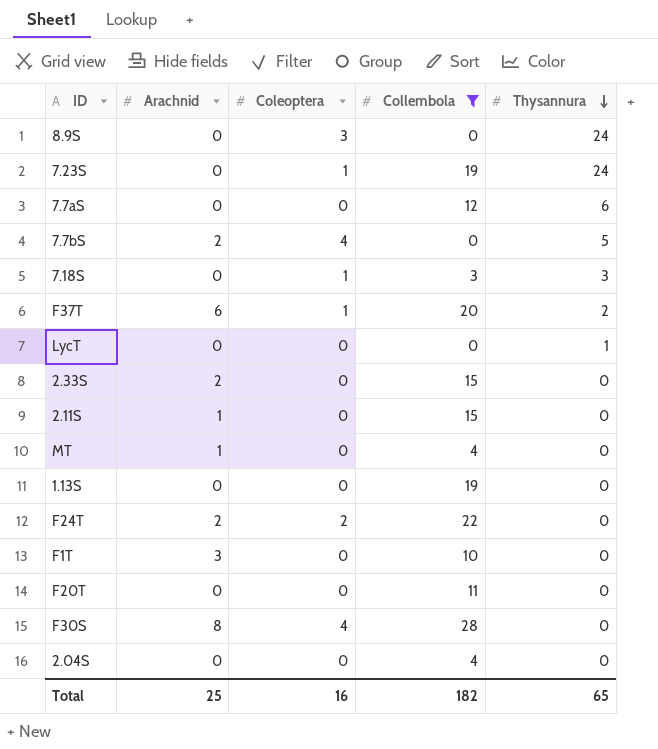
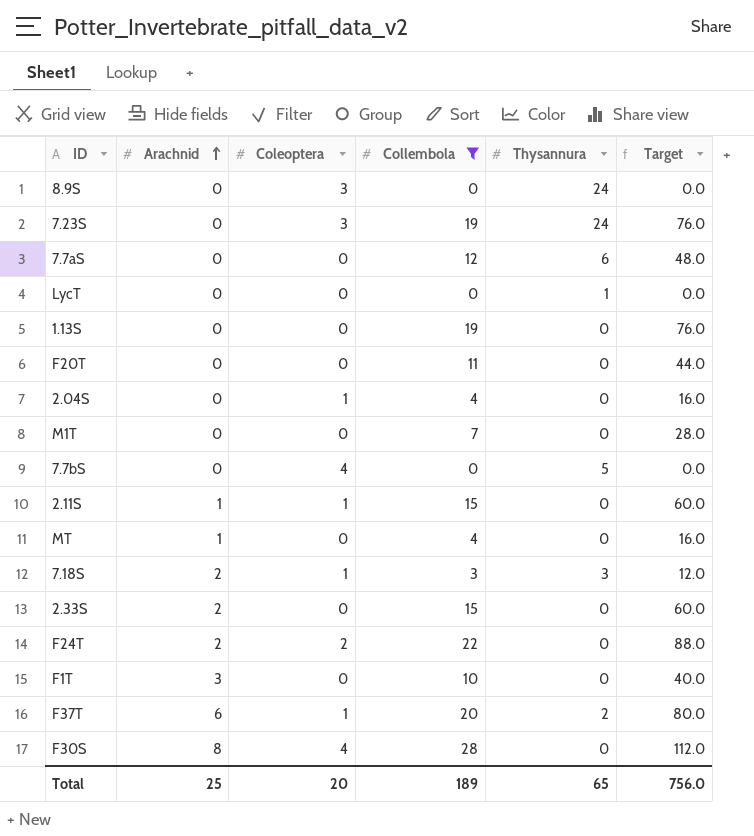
row order: Thysannura descending -> Arachnid ascending
column Target | formula: none -> [Collembola] * 4
7.23S | Coleoptera: 1 -> 3
2.04S | Coleoptera: 0 -> 1
row M1T: none -> 0 | 0 | 7 | 0 | 28.0
7.7bS | Arachnid: 2 -> 0
2.11S | Coleoptera: 0 -> 1
7.18S | Arachnid: 0 -> 2
Total | Coleoptera: 16 -> 20
Total | Collembola: 182 -> 189

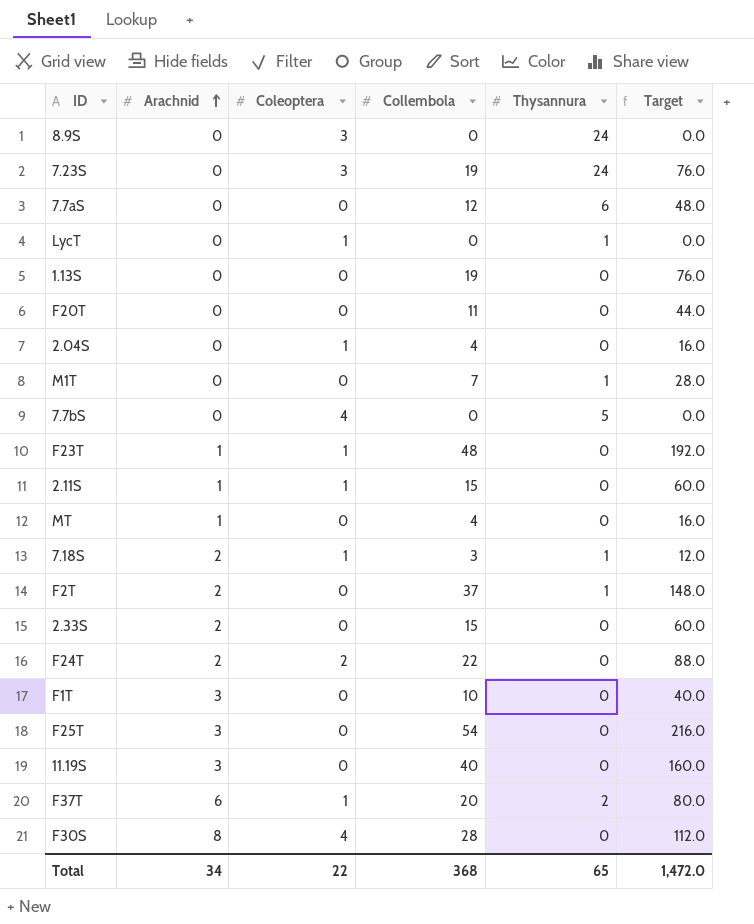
filter: Collembola <= 28 -> none
LycT | Coleoptera: 0 -> 1
M1T | Thysannura: 0 -> 1
7.18S | Thysannura: 3 -> 1
Total | Arachnid: 25 -> 34
Total | Coleoptera: 20 -> 22
Total | Collembola: 189 -> 368
Total | Target: 756.0 -> 1,472.0

